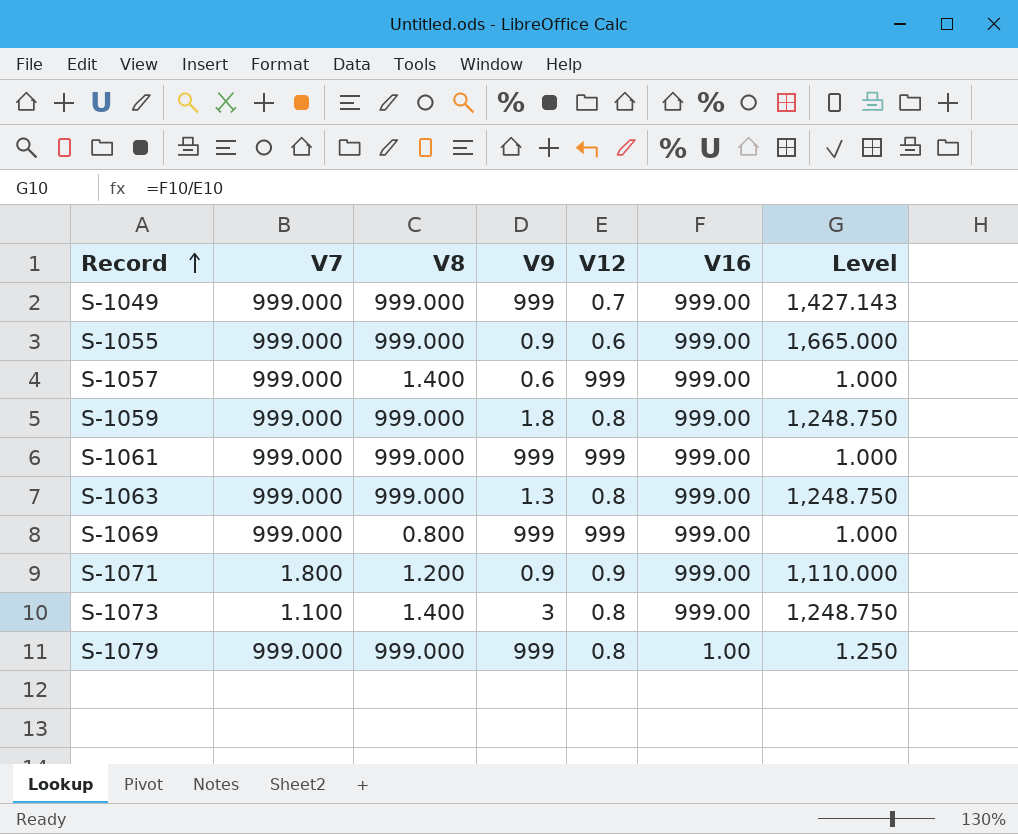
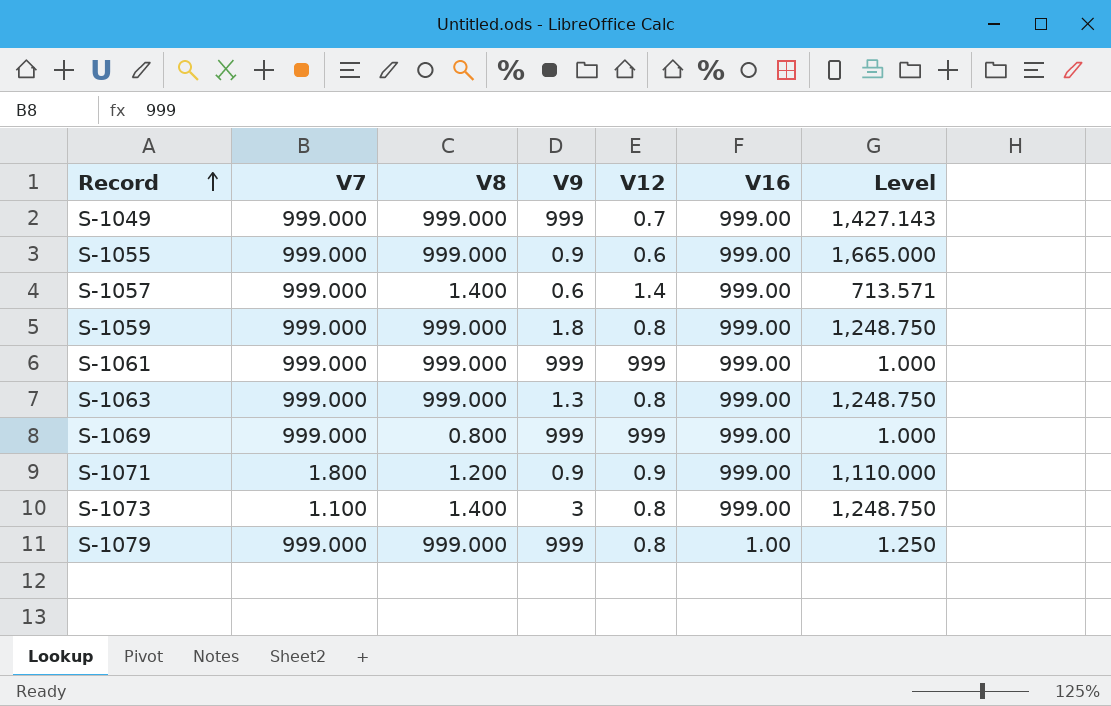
S-1057 | V12: 999 -> 1.4
S-1057 | Level: 1.000 -> 713.571

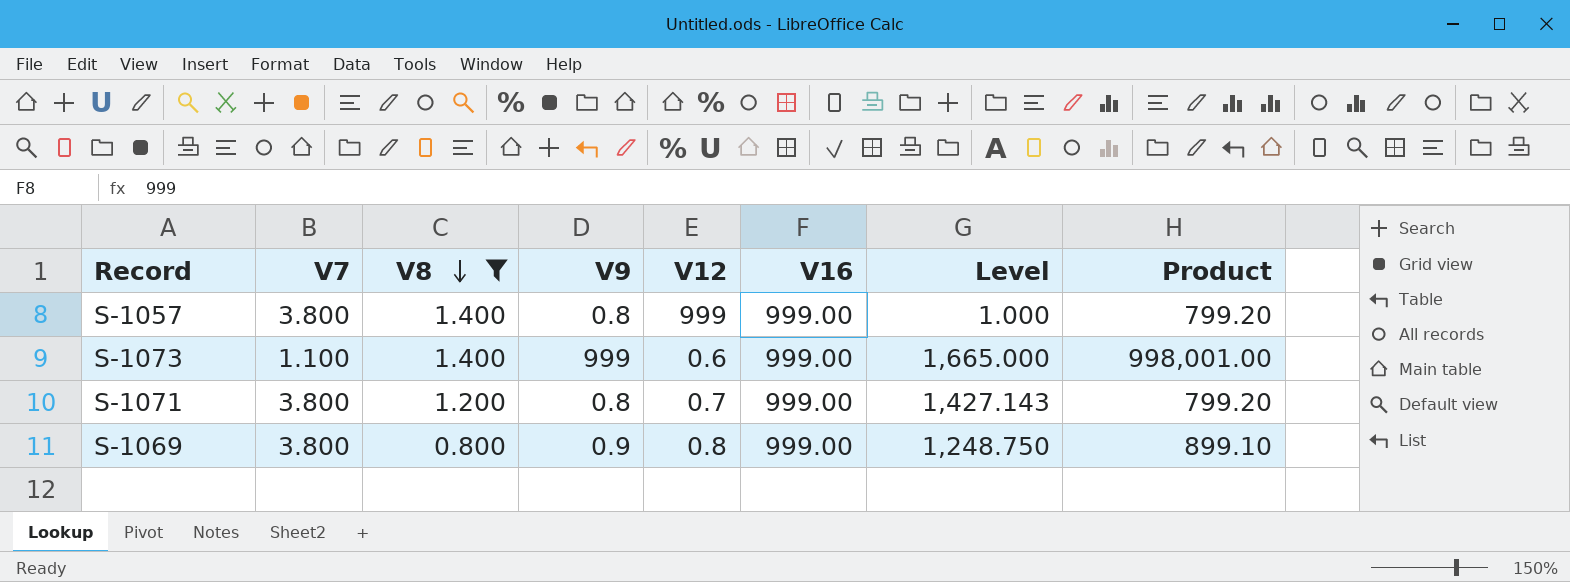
filter: none -> V8 != 999.000
row order: Record ascending -> V8 descending
column Product | formula: none -> [V9] * [V16]
S-1057 | V7: 999.000 -> 3.800
S-1057 | V9: 0.6 -> 0.8
S-1057 | V12: 1.4 -> 999
S-1057 | Level: 713.571 -> 1.000
S-1073 | V9: 3 -> 999
S-1073 | V12: 0.8 -> 0.6
S-1073 | Level: 1,248.750 -> 1,665.000
S-1071 | V7: 1.800 -> 3.800
S-1071 | V9: 0.9 -> 0.8
S-1071 | V12: 0.9 -> 0.7
S-1071 | Level: 1,110.000 -> 1,427.143
S-1069 | V7: 999.000 -> 3.800
S-1069 | V9: 999 -> 0.9
S-1069 | V12: 999 -> 0.8
S-1069 | Level: 1.000 -> 1,248.750

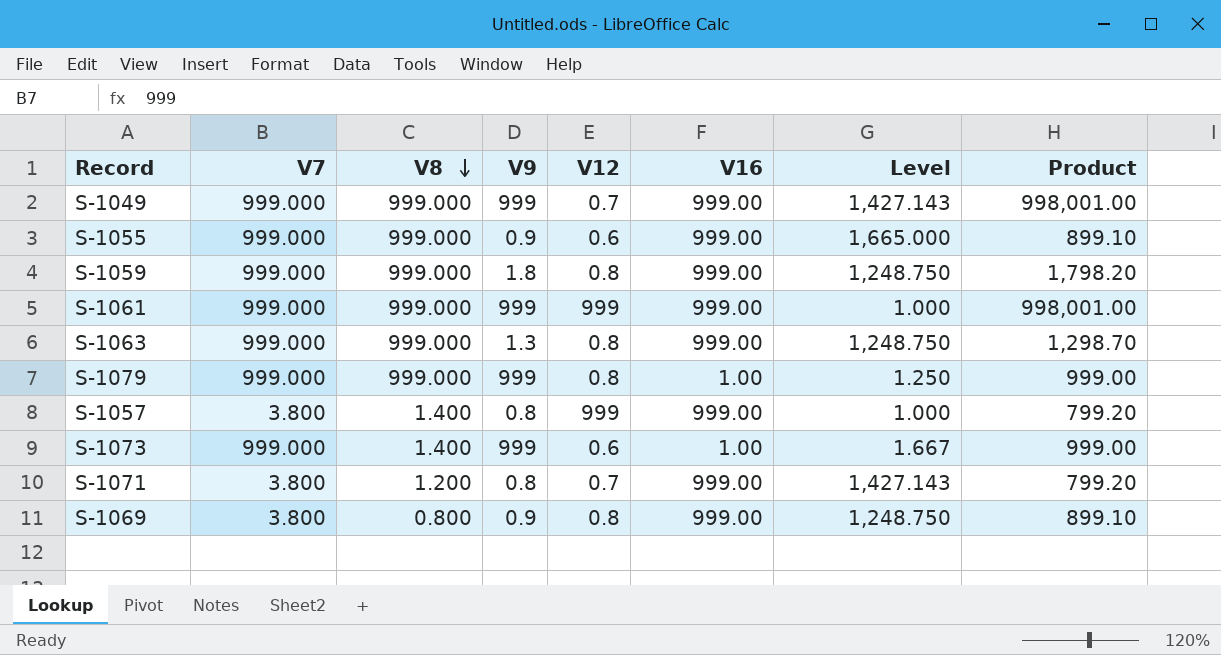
filter: V8 != 999.000 -> none
S-1073 | V7: 1.100 -> 999.000
S-1073 | V16: 999.00 -> 1.00
S-1073 | Level: 1,665.000 -> 1.667
S-1073 | Product: 998,001.00 -> 999.00

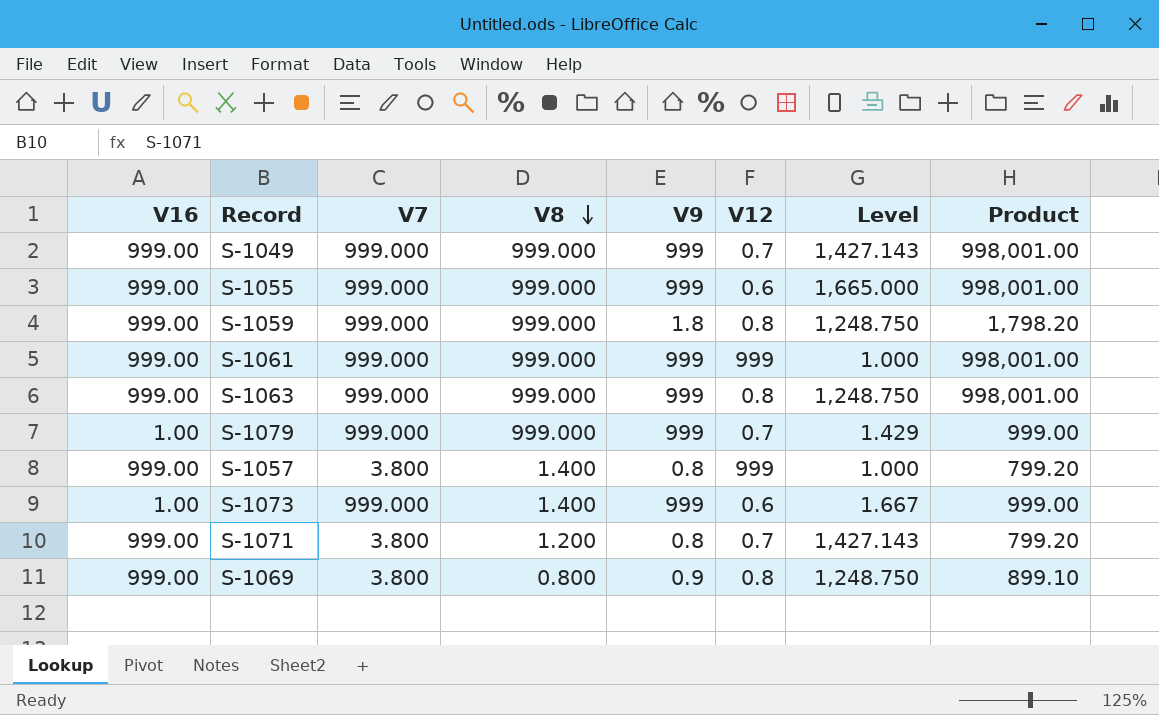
column V16 | position: 6 -> 1
S-1055 | V9: 0.9 -> 999
S-1055 | Product: 899.10 -> 998,001.00
S-1063 | V9: 1.3 -> 999
S-1063 | Product: 1,298.70 -> 998,001.00
S-1079 | V12: 0.8 -> 0.7
S-1079 | Level: 1.250 -> 1.429

